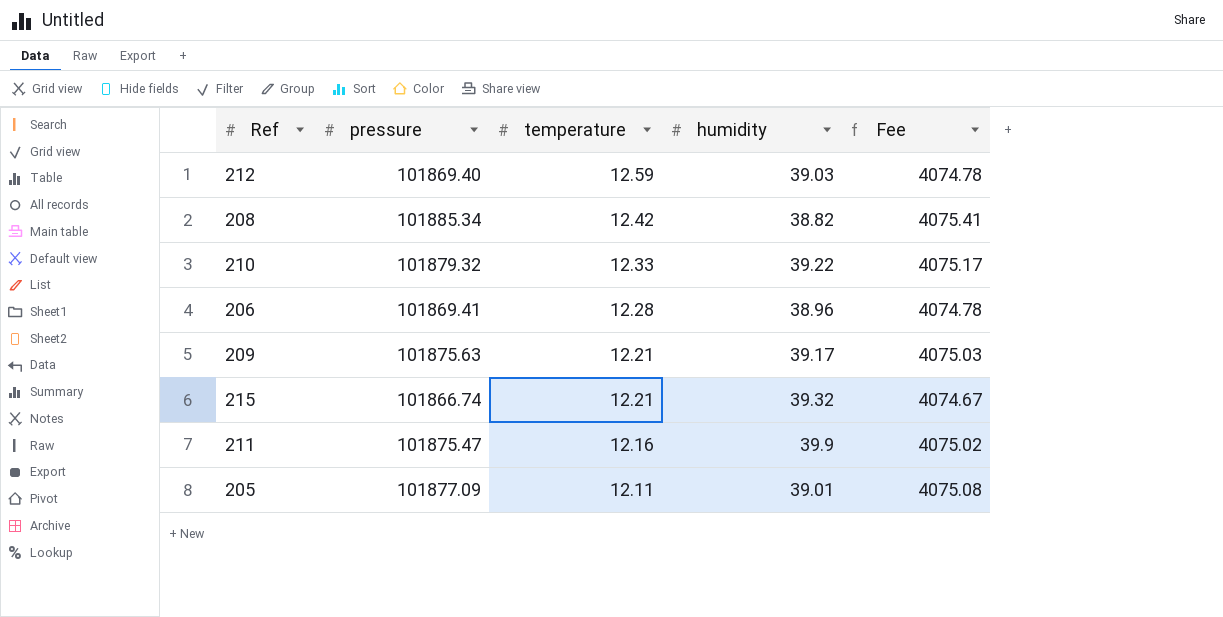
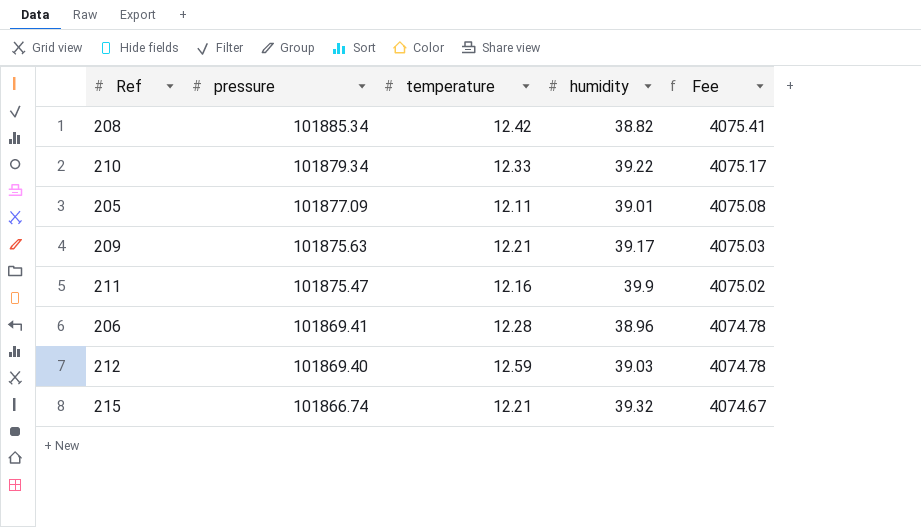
row order: temperature descending -> pressure descending
210 | pressure: 101879.32 -> 101879.34

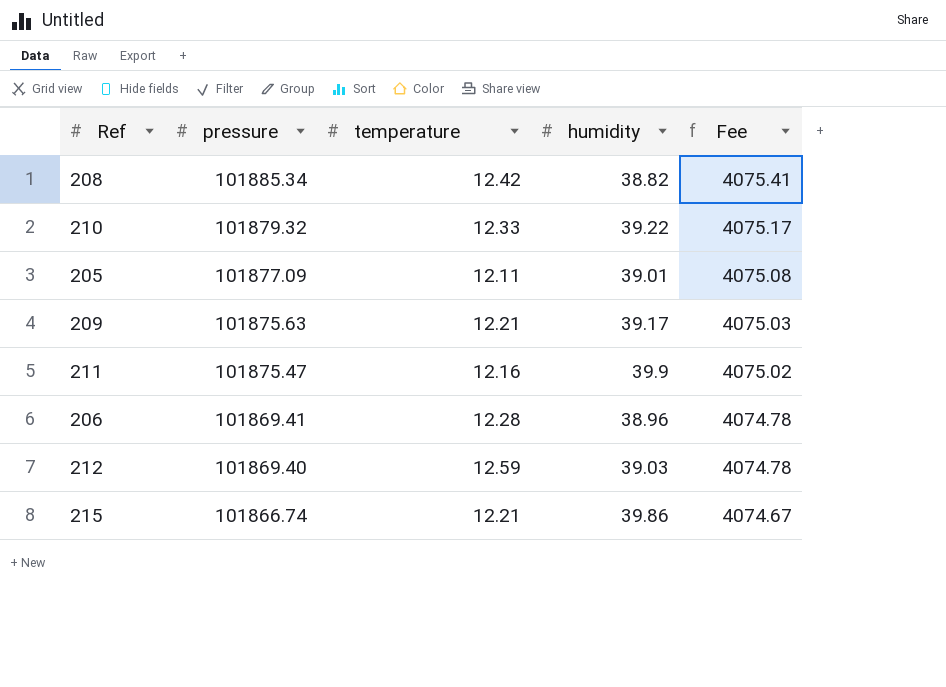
210 | pressure: 101879.34 -> 101879.32
215 | humidity: 39.32 -> 39.86

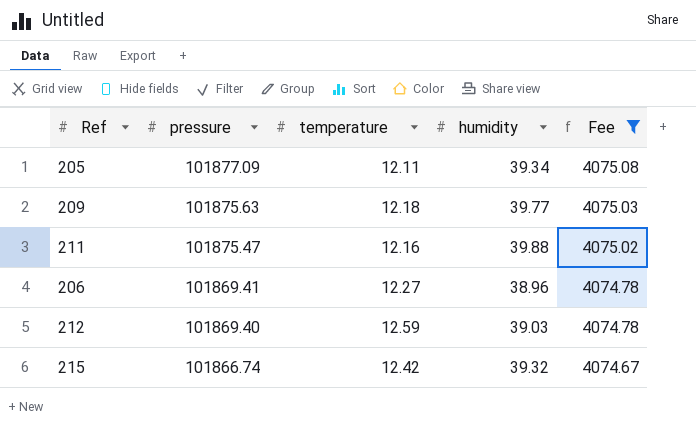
filter: none -> Fee <= 4075.08
205 | humidity: 39.01 -> 39.34
209 | temperature: 12.21 -> 12.18
209 | humidity: 39.17 -> 39.77
211 | humidity: 39.9 -> 39.88
206 | temperature: 12.28 -> 12.27
215 | temperature: 12.21 -> 12.42
215 | humidity: 39.86 -> 39.32

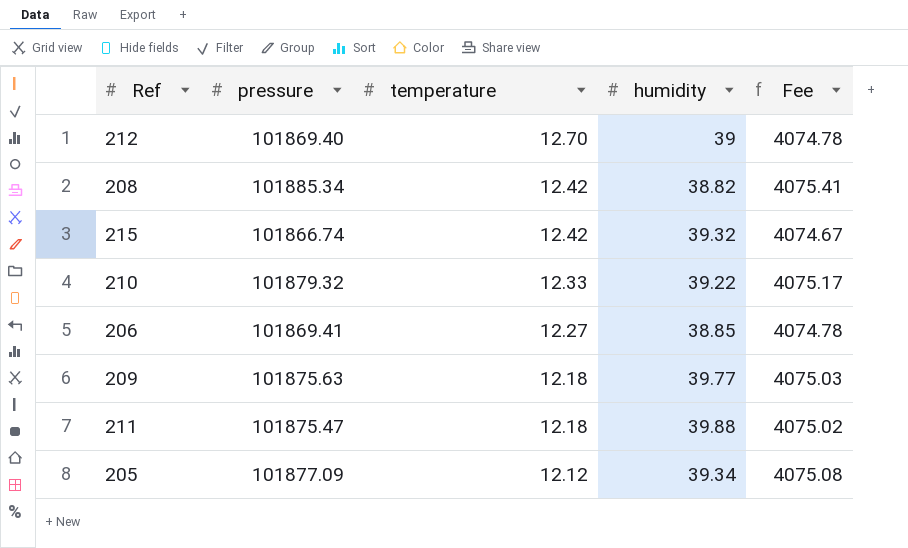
filter: Fee <= 4075.08 -> none
row order: pressure descending -> temperature descending
212 | temperature: 12.59 -> 12.70
212 | humidity: 39.03 -> 39
206 | humidity: 38.96 -> 38.85
211 | temperature: 12.16 -> 12.18
205 | temperature: 12.11 -> 12.12

